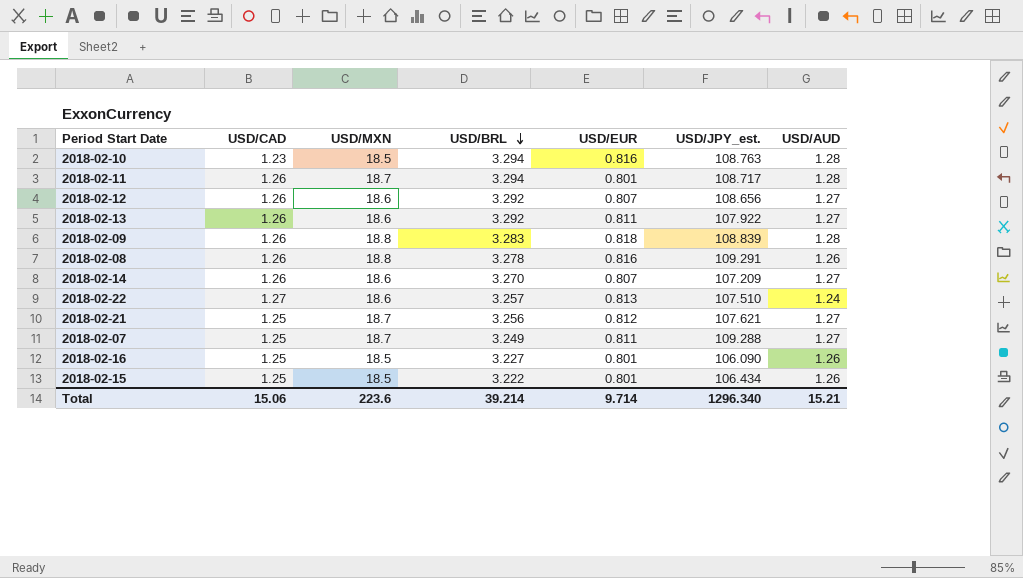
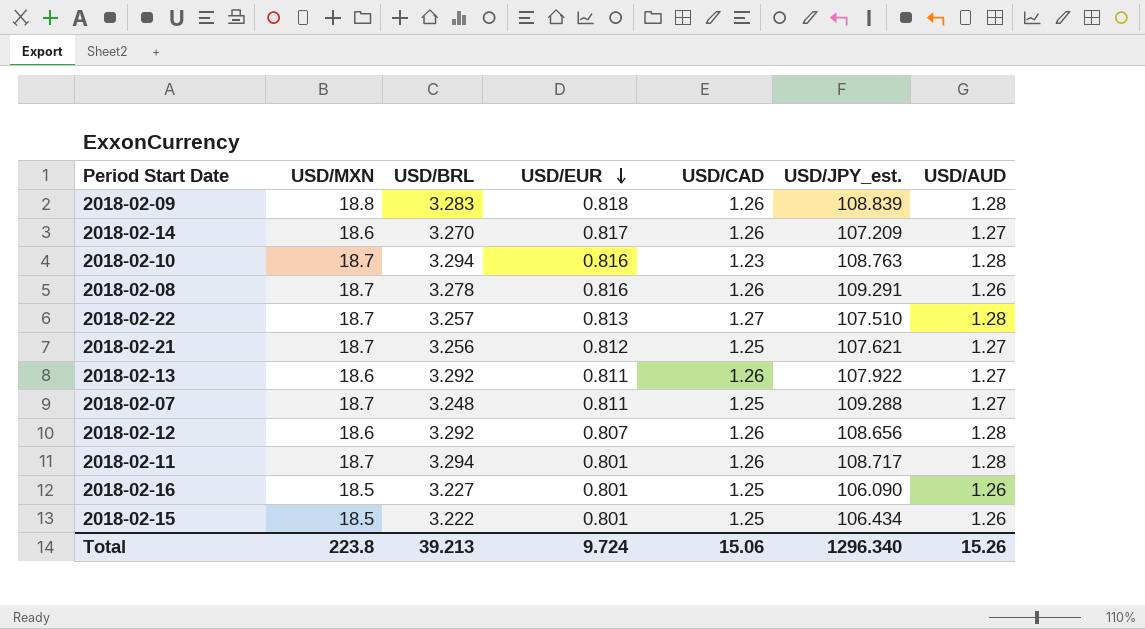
row order: USD/BRL descending -> USD/EUR descending
column USD/CAD | position: 2 -> 5
2018-02-14 | USD/EUR: 0.807 -> 0.817
2018-02-10 | USD/MXN: 18.5 -> 18.7
2018-02-08 | USD/MXN: 18.8 -> 18.7
2018-02-22 | USD/MXN: 18.6 -> 18.7
2018-02-22 | USD/AUD: 1.24 -> 1.28
2018-02-07 | USD/BRL: 3.249 -> 3.248
2018-02-12 | USD/AUD: 1.27 -> 1.28
Total | USD/MXN: 223.6 -> 223.8
Total | USD/BRL: 39.214 -> 39.213
Total | USD/EUR: 9.714 -> 9.724
Total | USD/AUD: 15.21 -> 15.26

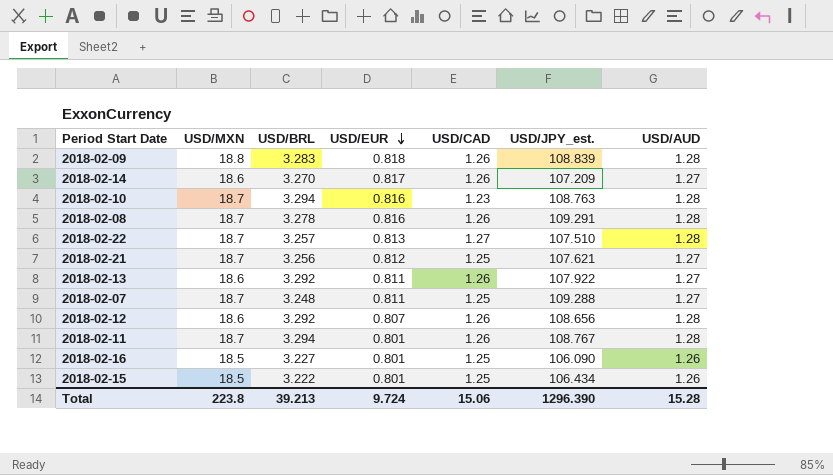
2018-02-08 | USD/AUD: 1.26 -> 1.28
2018-02-11 | USD/JPY_est.: 108.717 -> 108.767
Total | USD/JPY_est.: 1296.340 -> 1296.390
Total | USD/AUD: 15.26 -> 15.28

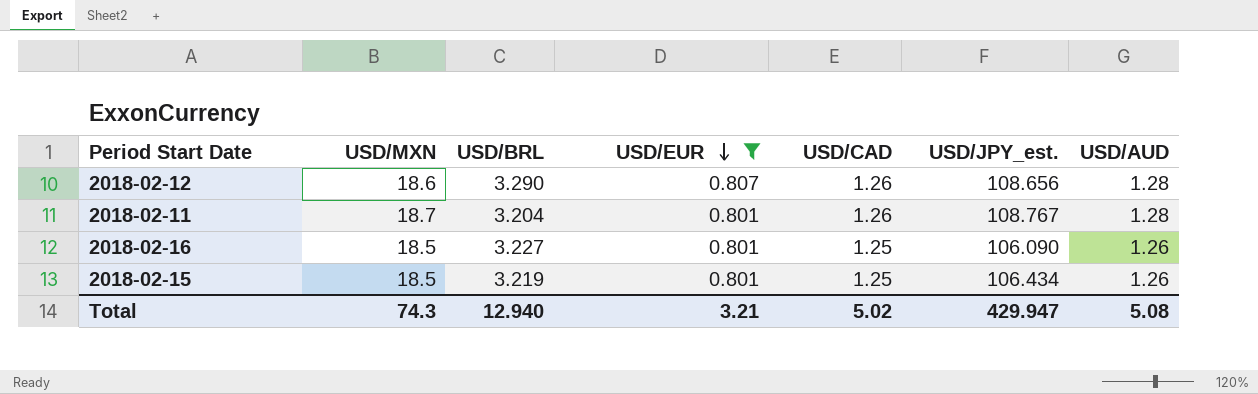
filter: none -> USD/EUR <= 0.807
2018-02-12 | USD/BRL: 3.292 -> 3.290
2018-02-11 | USD/BRL: 3.294 -> 3.204
2018-02-15 | USD/BRL: 3.222 -> 3.219
Total | USD/MXN: 223.8 -> 74.3
Total | USD/BRL: 39.213 -> 12.940
Total | USD/EUR: 9.724 -> 3.21
Total | USD/CAD: 15.06 -> 5.02
Total | USD/JPY_est.: 1296.390 -> 429.947
Total | USD/AUD: 15.28 -> 5.08

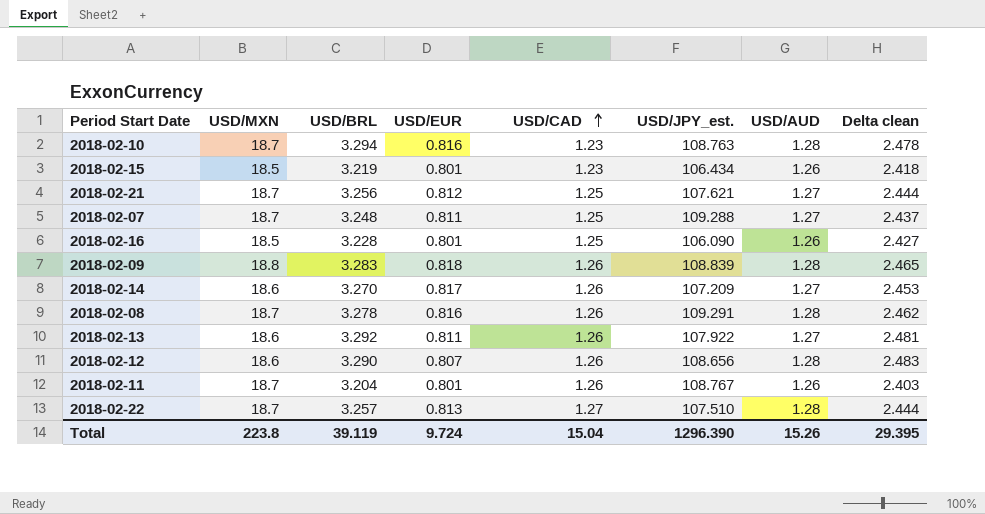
filter: USD/EUR <= 0.807 -> none
row order: USD/EUR descending -> USD/CAD ascending
column Delta clean | formula: none -> [USD/BRL] - [USD/EUR]
2018-02-15 | USD/CAD: 1.25 -> 1.23
2018-02-16 | USD/BRL: 3.227 -> 3.228
2018-02-11 | USD/AUD: 1.28 -> 1.26
Total | USD/MXN: 74.3 -> 223.8
Total | USD/BRL: 12.940 -> 39.119
Total | USD/EUR: 3.21 -> 9.724
Total | USD/CAD: 5.02 -> 15.04
Total | USD/JPY_est.: 429.947 -> 1296.390
Total | USD/AUD: 5.08 -> 15.26

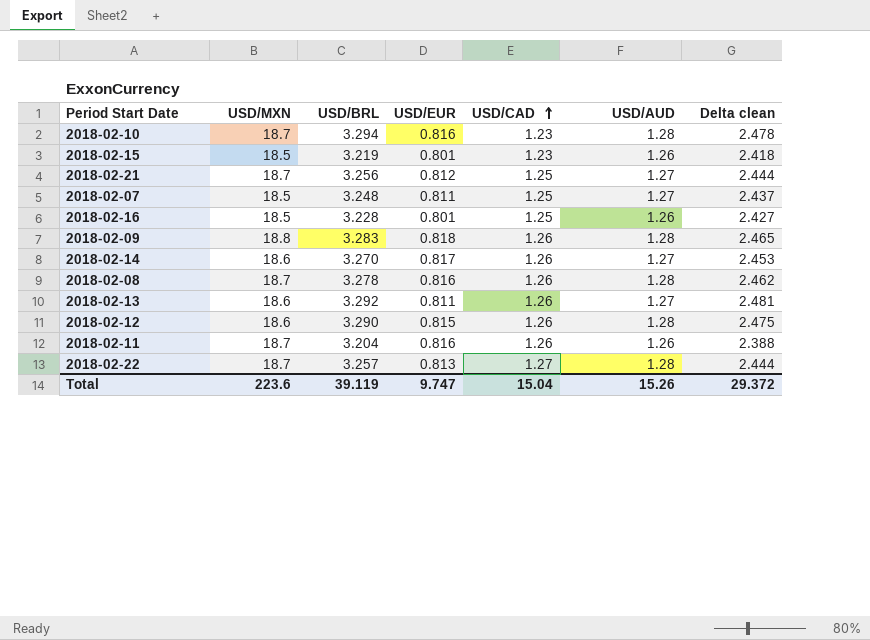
column USD/JPY_est. | position: 6 -> none
2018-02-07 | USD/MXN: 18.7 -> 18.5
2018-02-12 | USD/EUR: 0.807 -> 0.815
2018-02-12 | Delta clean: 2.483 -> 2.475
2018-02-11 | USD/EUR: 0.801 -> 0.816
2018-02-11 | Delta clean: 2.403 -> 2.388
Total | USD/MXN: 223.8 -> 223.6
Total | USD/EUR: 9.724 -> 9.747
Total | Delta clean: 29.395 -> 29.372

